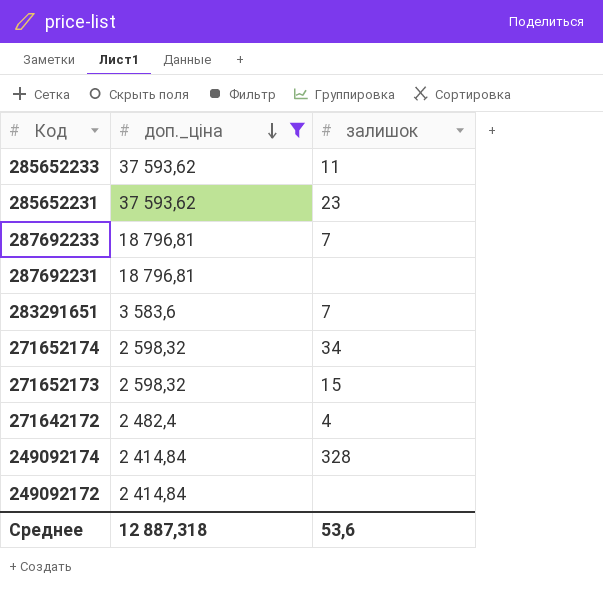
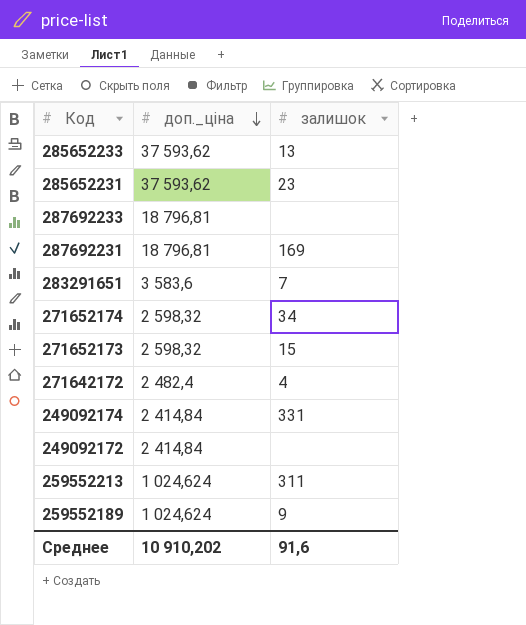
filter: доп._ціна != 1 024,624 -> none
285652233 | залишок: 11 -> 13
287692233 | залишок: 7 -> none
287692231 | залишок: none -> 169
249092174 | залишок: 328 -> 331
Среднее | доп._ціна: 12 887,318 -> 10 910,202
Среднее | залишок: 53,6 -> 91,6

